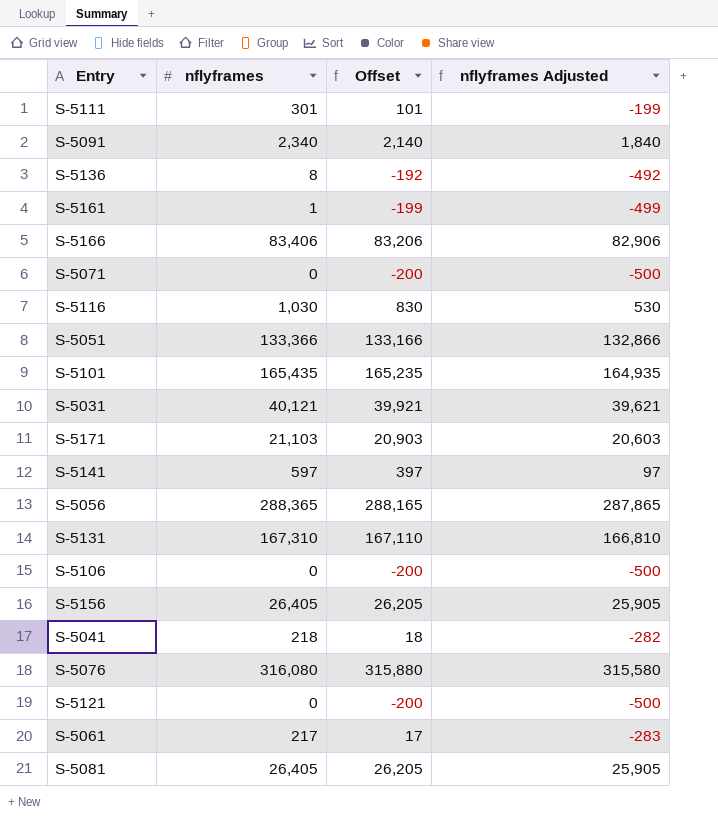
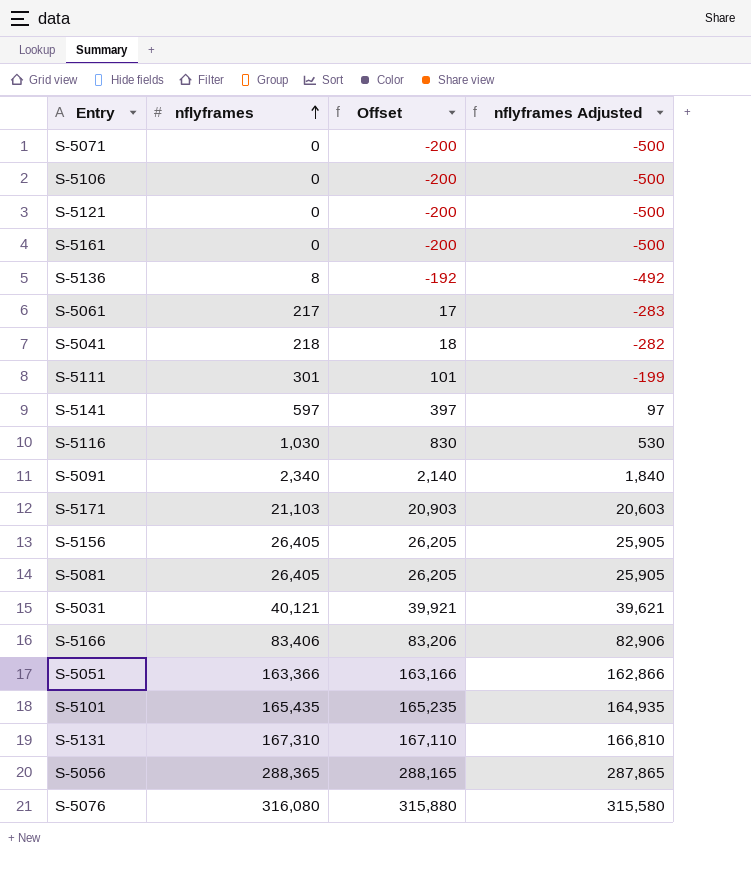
row order: none -> nflyframes ascending
S-5161 | nflyframes: 1 -> 0
S-5161 | Offset: -199 -> -200
S-5161 | nflyframes Adjusted: -499 -> -500
S-5051 | nflyframes: 133,366 -> 163,366
S-5051 | Offset: 133,166 -> 163,166
S-5051 | nflyframes Adjusted: 132,866 -> 162,866

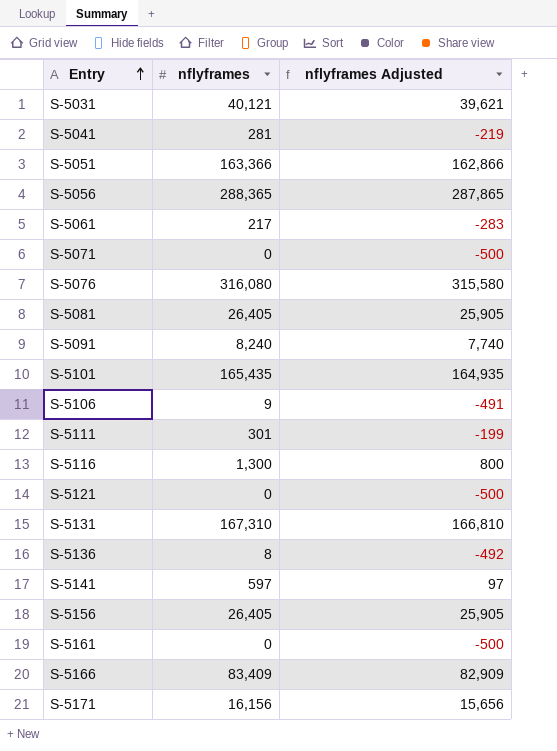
row order: nflyframes ascending -> Entry ascending
column Offset | formula: [nflyframes] - 200 -> none
S-5041 | nflyframes: 218 -> 281
S-5041 | nflyframes Adjusted: -282 -> -219
S-5091 | nflyframes: 2,340 -> 8,240
S-5091 | nflyframes Adjusted: 1,840 -> 7,740
S-5106 | nflyframes: 0 -> 9
S-5106 | nflyframes Adjusted: -500 -> -491
S-5116 | nflyframes: 1,030 -> 1,300
S-5116 | nflyframes Adjusted: 530 -> 800
S-5166 | nflyframes: 83,406 -> 83,409
S-5166 | nflyframes Adjusted: 82,906 -> 82,909
S-5171 | nflyframes: 21,103 -> 16,156
S-5171 | nflyframes Adjusted: 20,603 -> 15,656

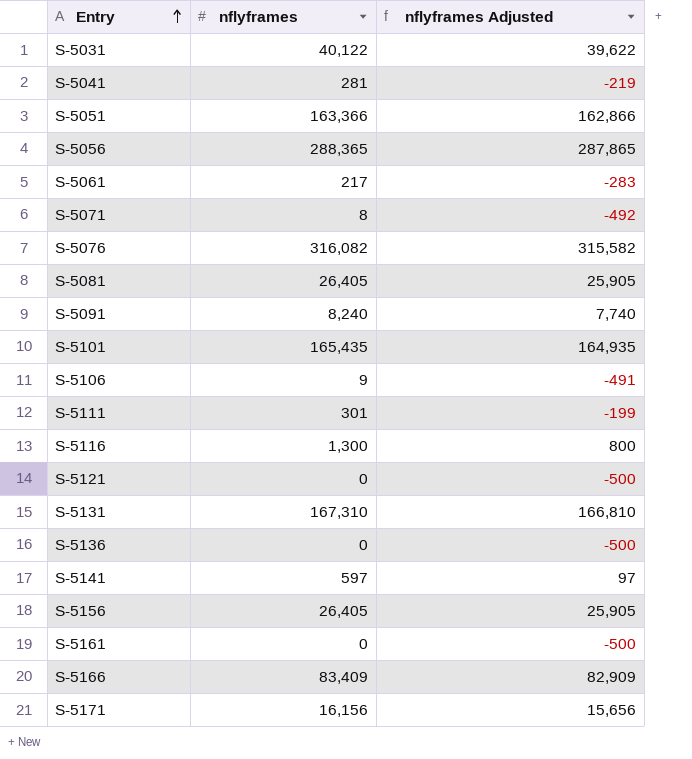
S-5031 | nflyframes: 40,121 -> 40,122
S-5031 | nflyframes Adjusted: 39,621 -> 39,622
S-5071 | nflyframes: 0 -> 8
S-5071 | nflyframes Adjusted: -500 -> -492
S-5076 | nflyframes: 316,080 -> 316,082
S-5076 | nflyframes Adjusted: 315,580 -> 315,582
S-5136 | nflyframes: 8 -> 0
S-5136 | nflyframes Adjusted: -492 -> -500

